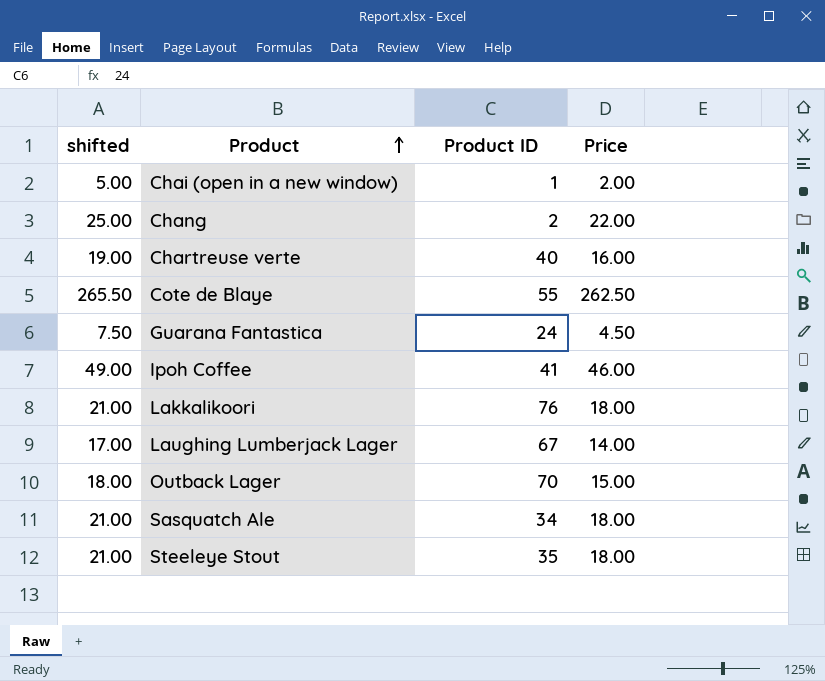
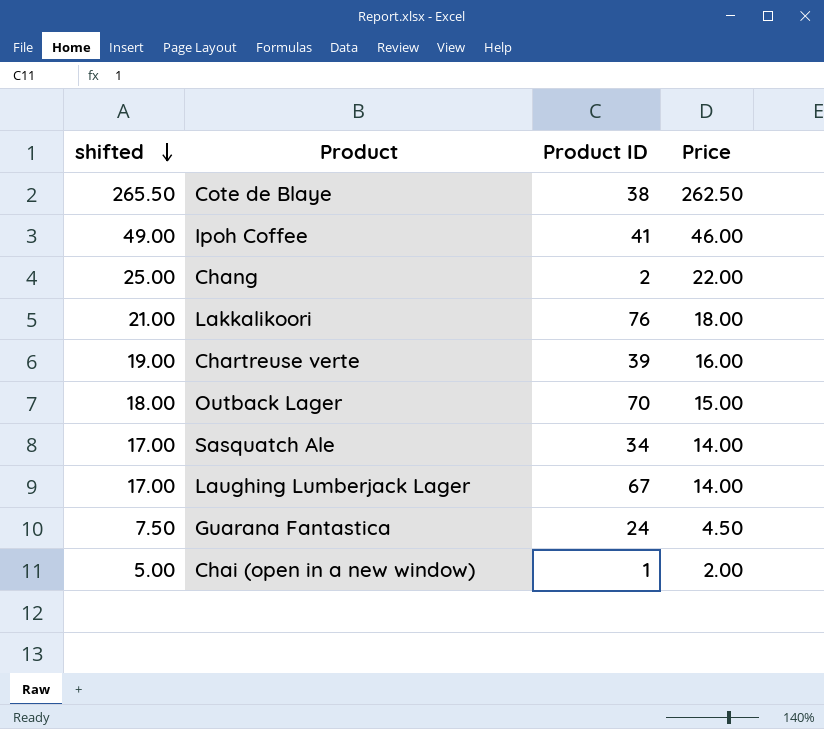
row order: Product ascending -> shifted descending
row Steeleye Stout: 21.00 | 35 | 18.00 -> none
Cote de Blaye | Product ID: 55 -> 38
Chartreuse verte | Product ID: 40 -> 39
Sasquatch Ale | shifted: 21.00 -> 17.00
Sasquatch Ale | Price: 18.00 -> 14.00

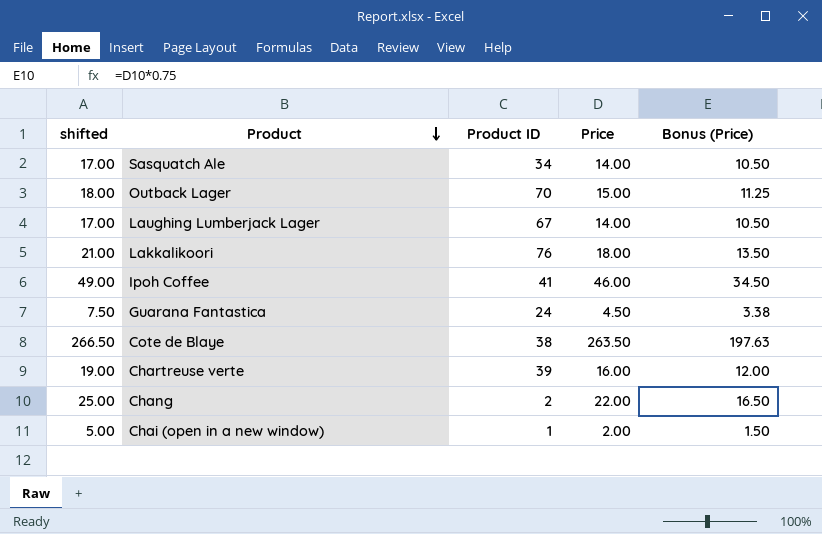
row order: shifted descending -> Product descending
column Bonus (Price) | formula: none -> [Price] * 0.75
Cote de Blaye | shifted: 265.50 -> 266.50
Cote de Blaye | Price: 262.50 -> 263.50

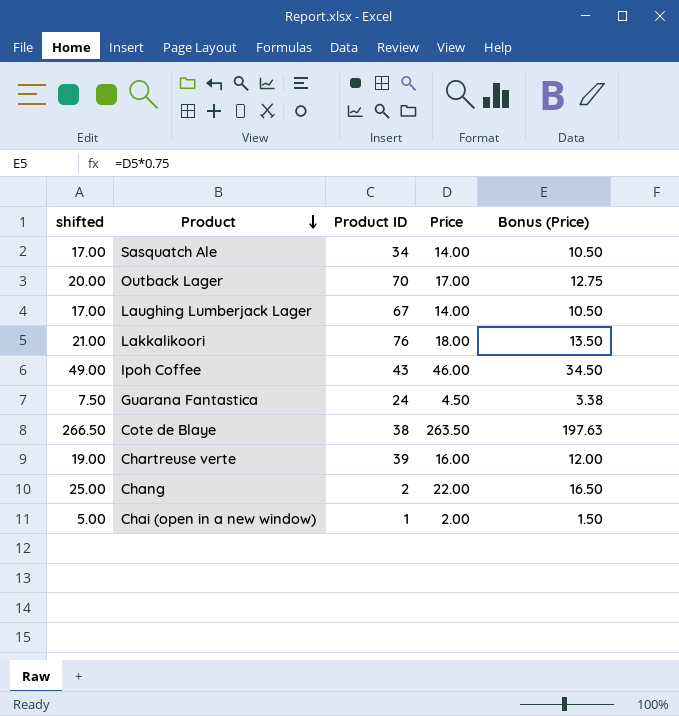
Outback Lager | shifted: 18.00 -> 20.00
Outback Lager | Price: 15.00 -> 17.00
Outback Lager | Bonus (Price): 11.25 -> 12.75
Ipoh Coffee | Product ID: 41 -> 43

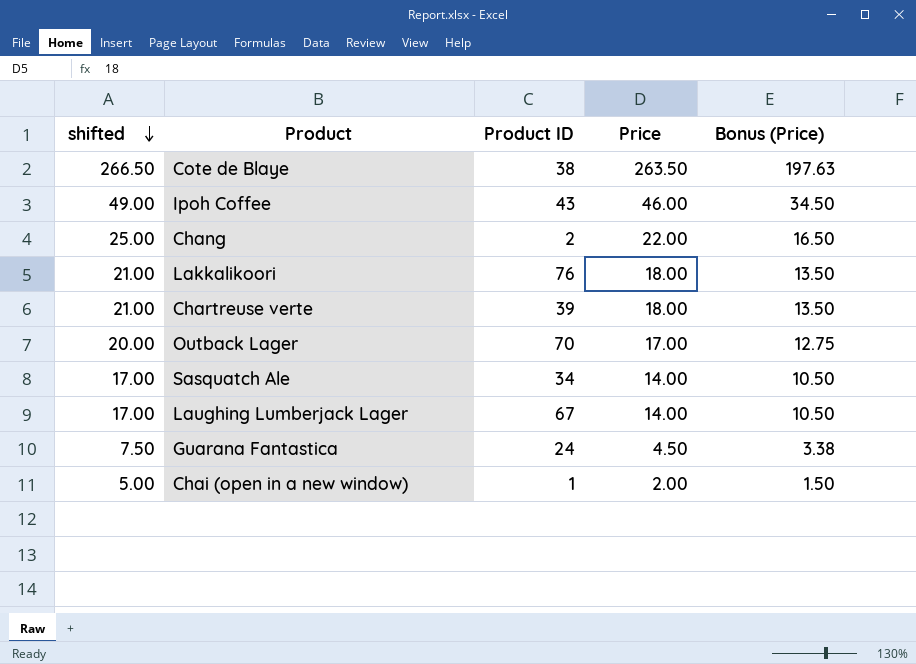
row order: Product descending -> shifted descending
Chartreuse verte | shifted: 19.00 -> 21.00
Chartreuse verte | Price: 16.00 -> 18.00
Chartreuse verte | Bonus (Price): 12.00 -> 13.50

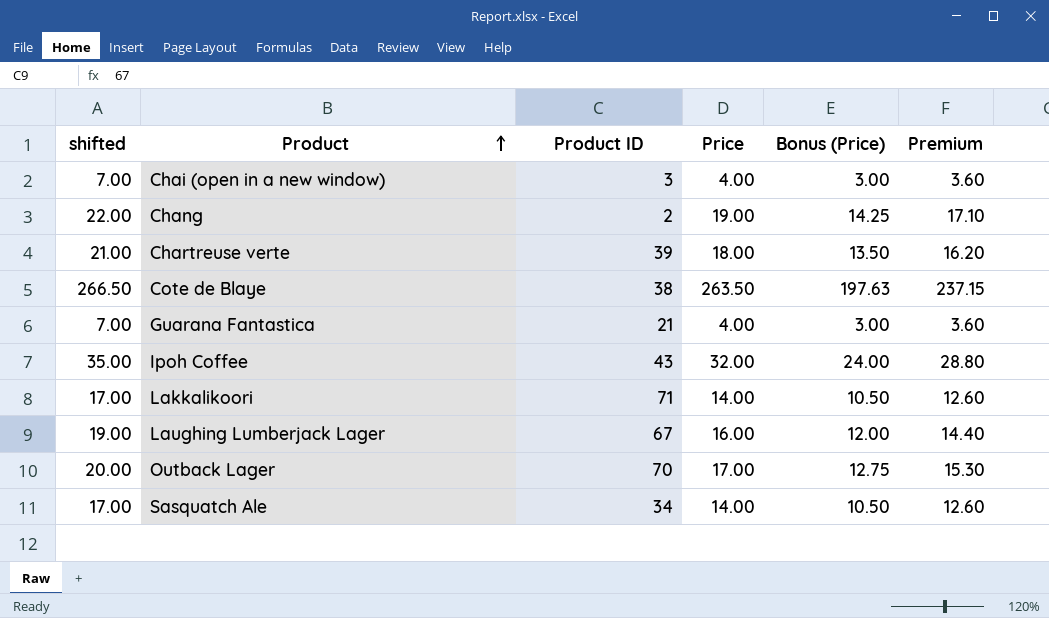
row order: shifted descending -> Product ascending
column Premium | formula: none -> [Price] * 0.9
Chai (open in a new window) | shifted: 5.00 -> 7.00
Chai (open in a new window) | Product ID: 1 -> 3
Chai (open in a new window) | Price: 2.00 -> 4.00
Chai (open in a new window) | Bonus (Price): 1.50 -> 3.00
Chang | shifted: 25.00 -> 22.00
Chang | Price: 22.00 -> 19.00
Chang | Bonus (Price): 16.50 -> 14.25
Guarana Fantastica | shifted: 7.50 -> 7.00
Guarana Fantastica | Product ID: 24 -> 21
Guarana Fantastica | Price: 4.50 -> 4.00
Guarana Fantastica | Bonus (Price): 3.38 -> 3.00
Ipoh Coffee | shifted: 49.00 -> 35.00
Ipoh Coffee | Price: 46.00 -> 32.00
Ipoh Coffee | Bonus (Price): 34.50 -> 24.00
Lakkalikoori | shifted: 21.00 -> 17.00
Lakkalikoori | Product ID: 76 -> 71
Lakkalikoori | Price: 18.00 -> 14.00
Lakkalikoori | Bonus (Price): 13.50 -> 10.50
Laughing Lumberjack Lager | shifted: 17.00 -> 19.00
Laughing Lumberjack Lager | Price: 14.00 -> 16.00
Laughing Lumberjack Lager | Bonus (Price): 10.50 -> 12.00

